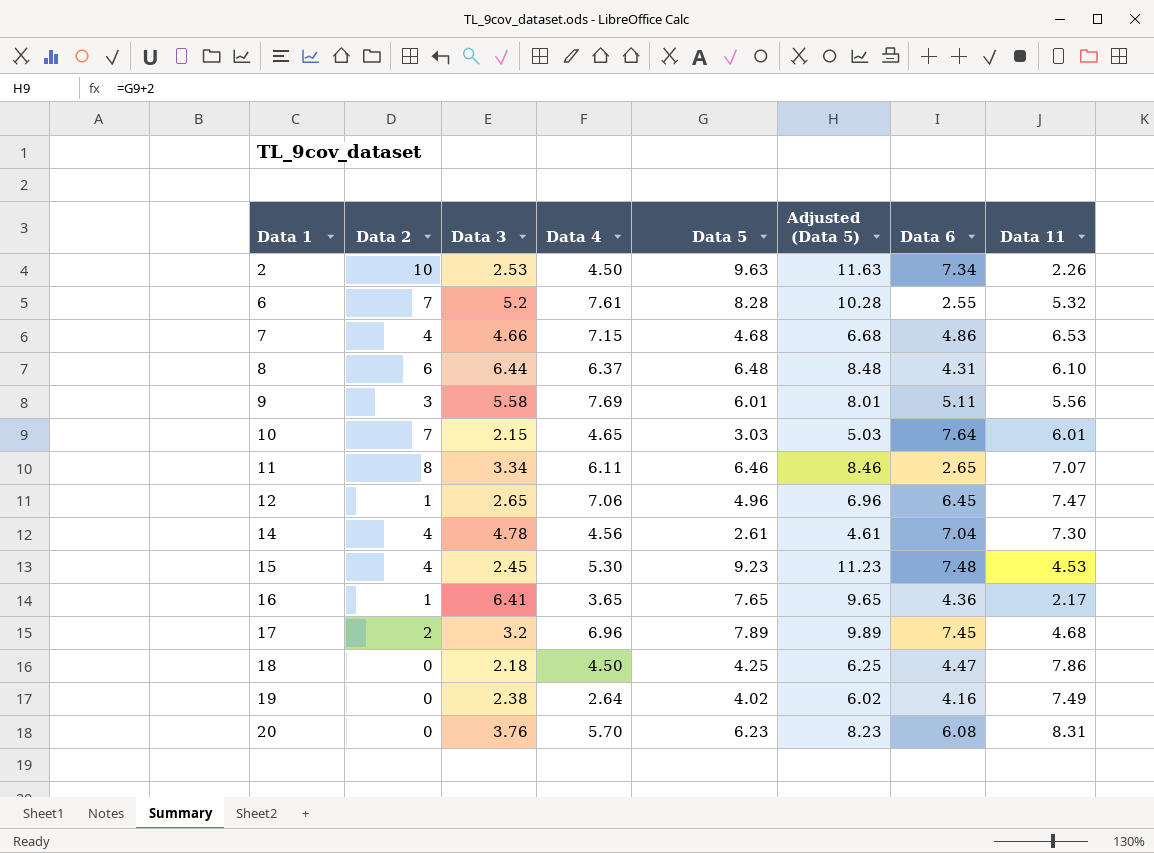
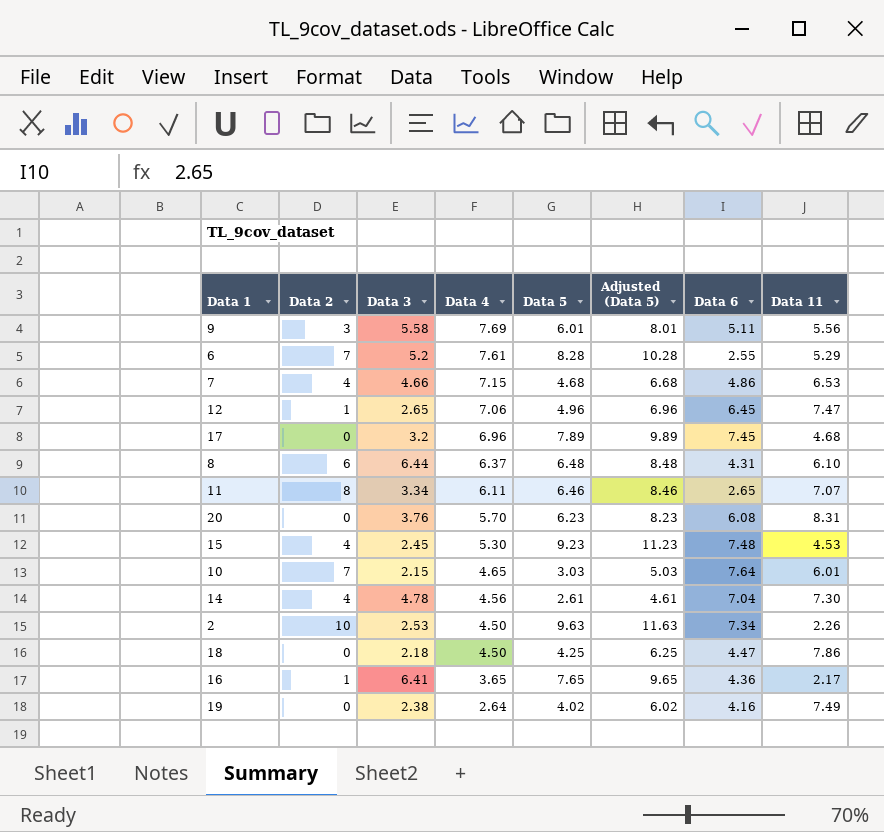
row order: Data 1 ascending -> Data 4 descending
6 | Data 11: 5.32 -> 5.29
17 | Data 2: 2 -> 0

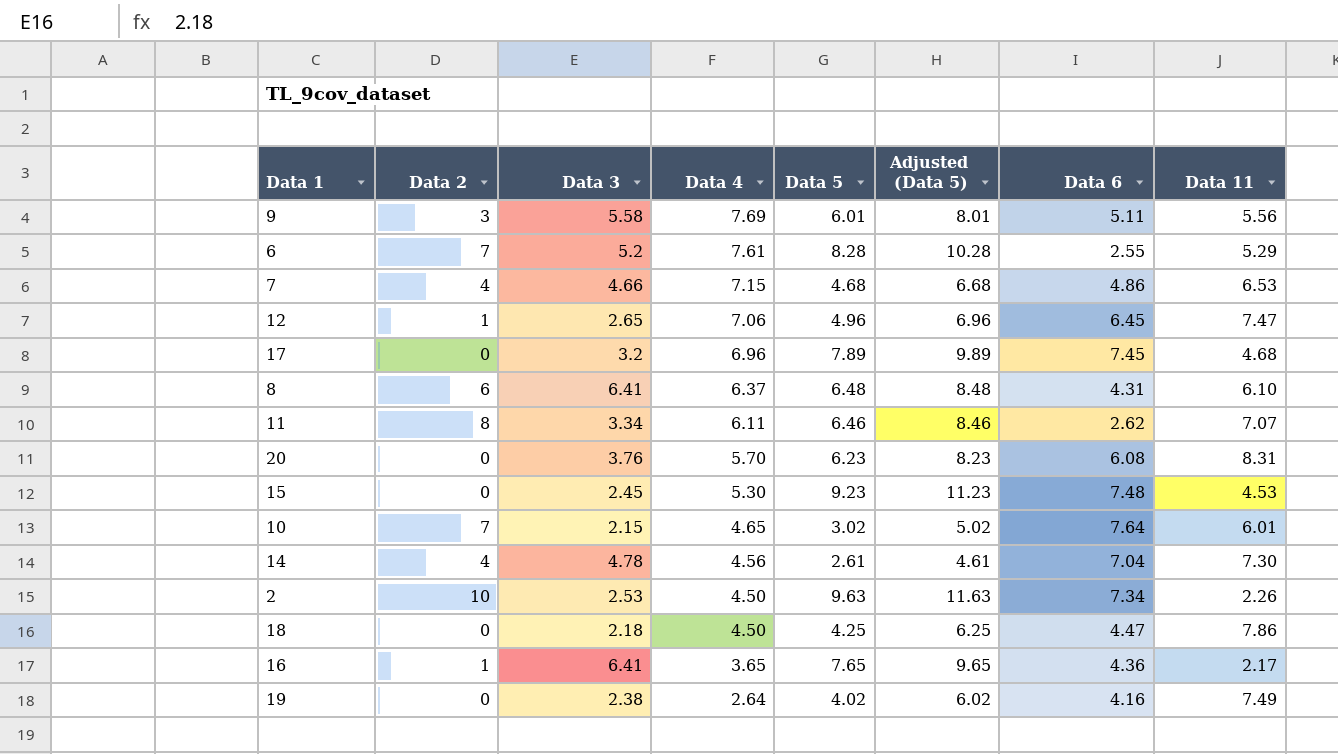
8 | Data 3: 6.44 -> 6.41
11 | Data 6: 2.65 -> 2.62
15 | Data 2: 4 -> 0
10 | Data 5: 3.03 -> 3.02
10 | Adjusted (Data 5): 5.03 -> 5.02

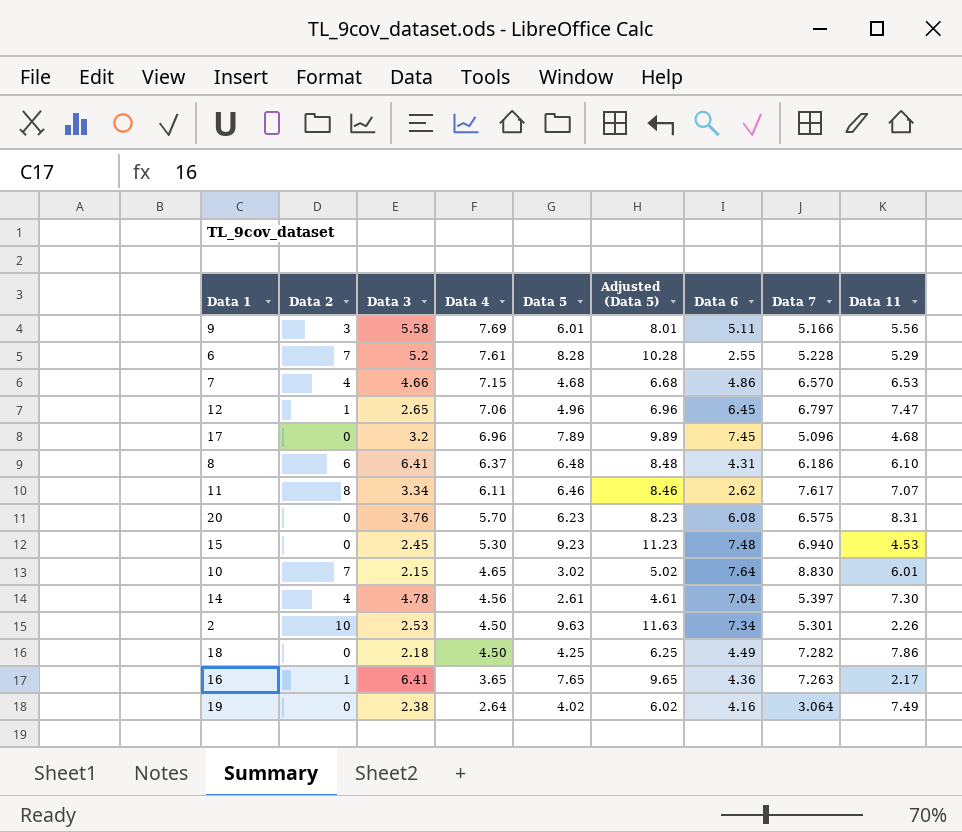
column Data 7 | position: none -> 8
18 | Data 6: 4.47 -> 4.49

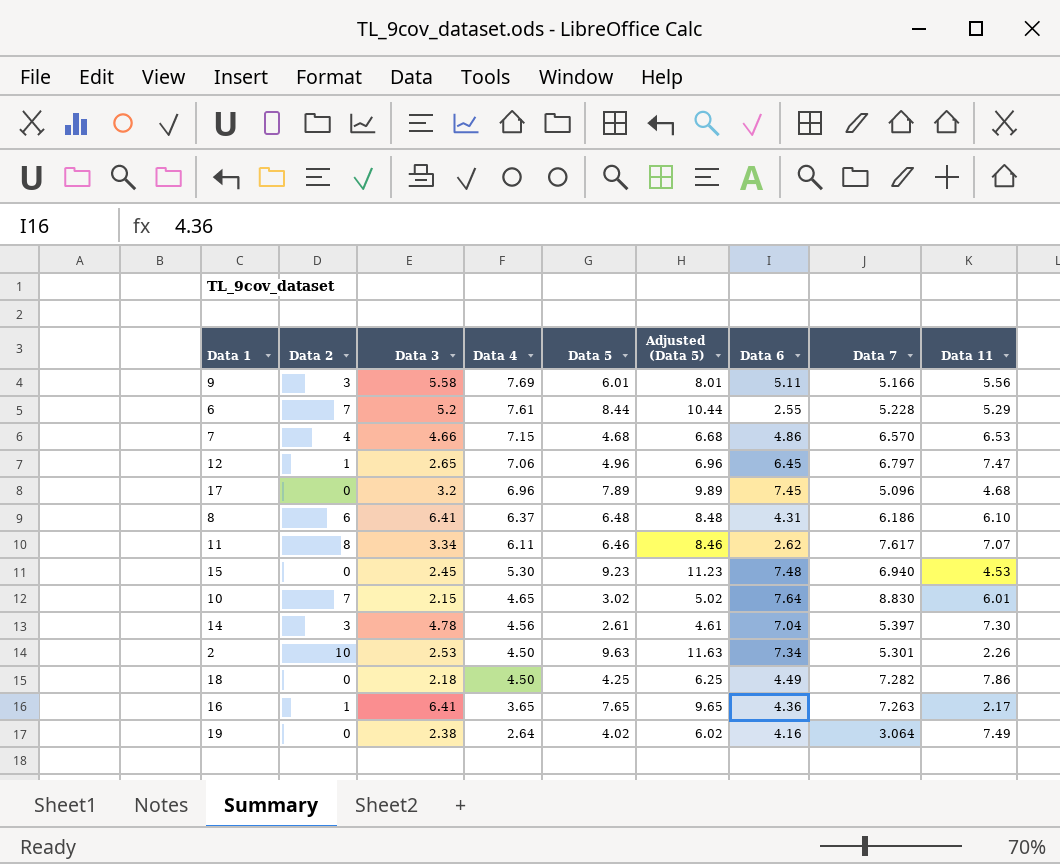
row 20: 0 | 3.76 | 5.70 | 6.23 | 8.23 | 6.08 | 6.575 | 8.31 -> none
6 | Data 5: 8.28 -> 8.44
6 | Adjusted (Data 5): 10.28 -> 10.44
14 | Data 2: 4 -> 3

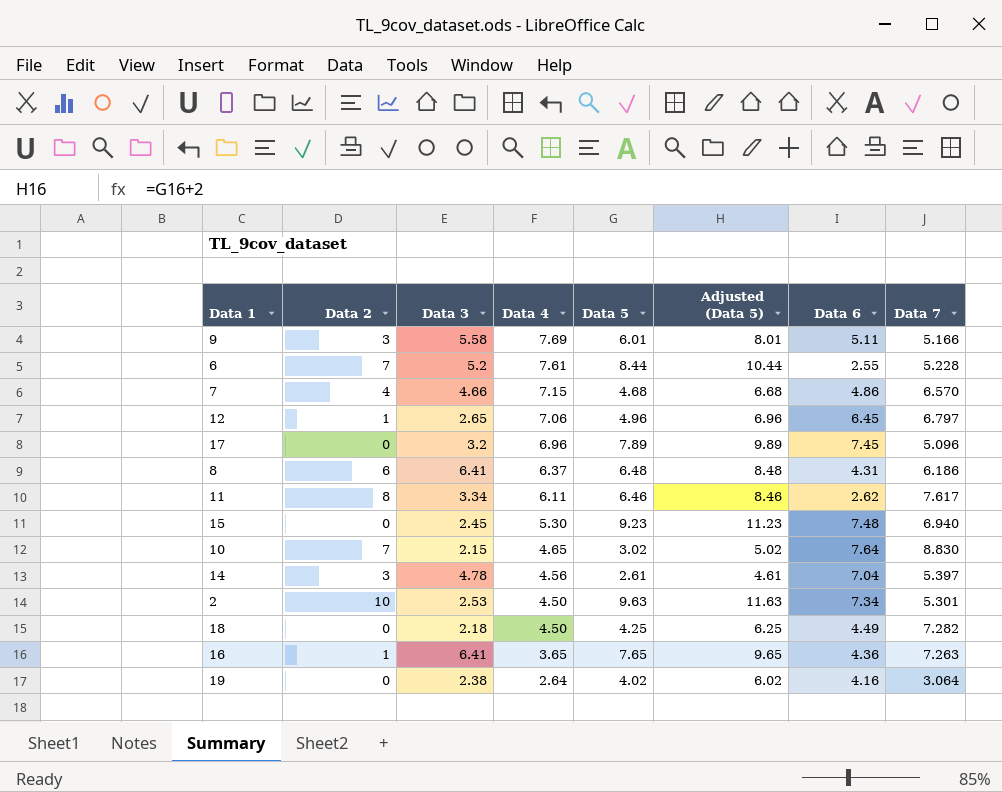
column Data 11 | position: 9 -> none

